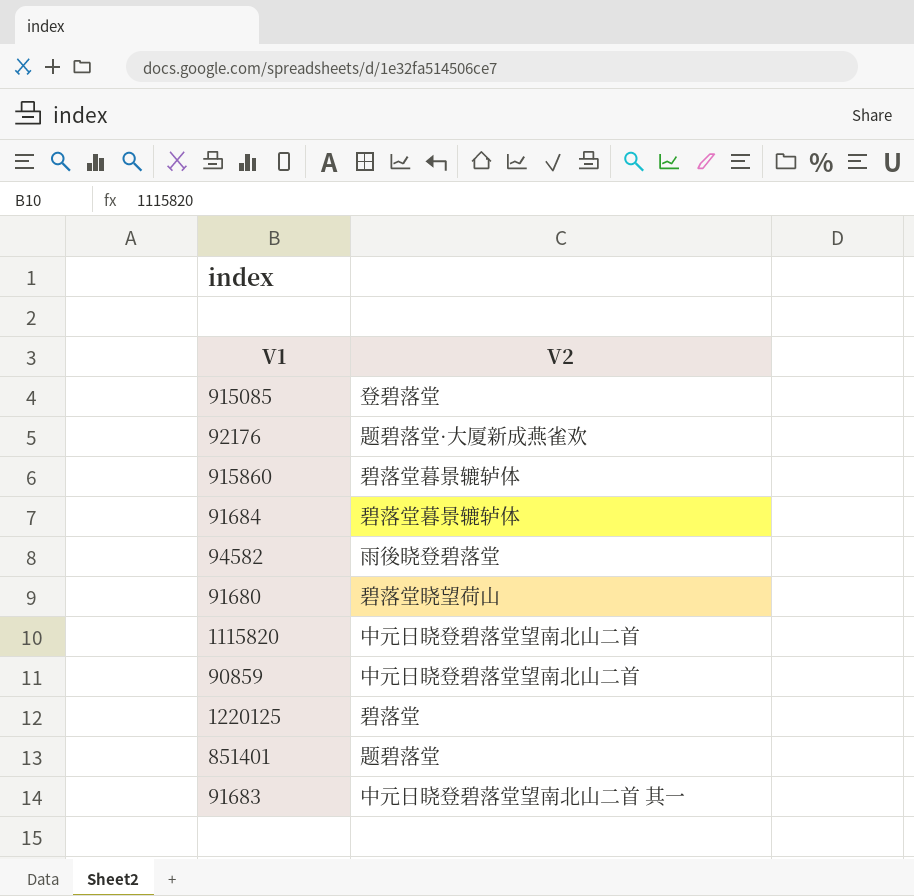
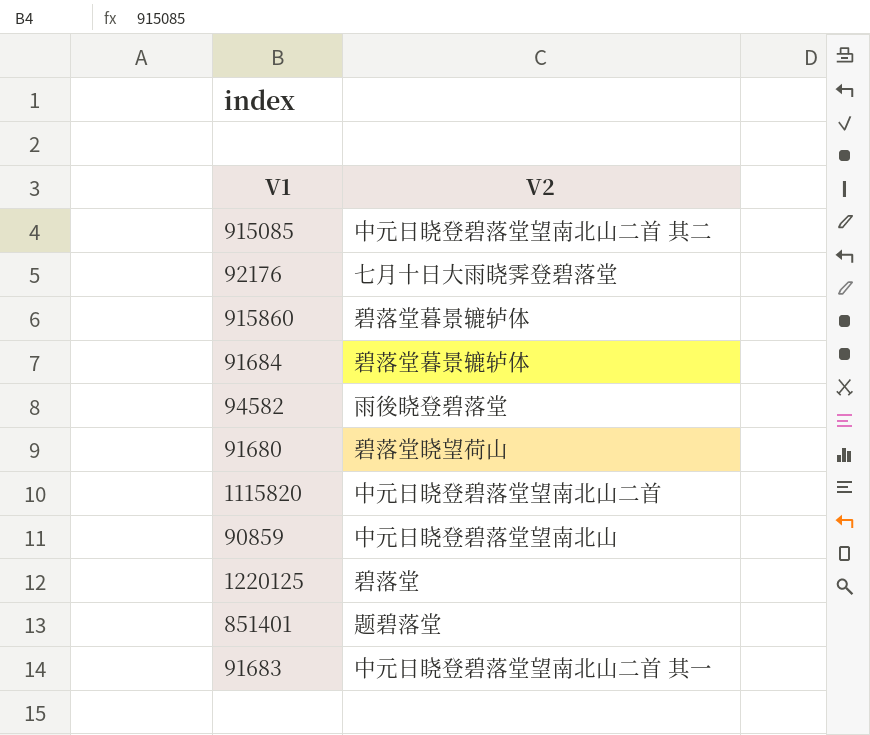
915085 | V2: 登碧落堂 -> 中元日晓登碧落堂望南北山二首 其二
92176 | V2: 题碧落堂·大厦新成燕雀欢 -> 七月十日大雨晓霁登碧落堂
90859 | V2: 中元日晓登碧落堂望南北山二首 -> 中元日晓登碧落堂望南北山

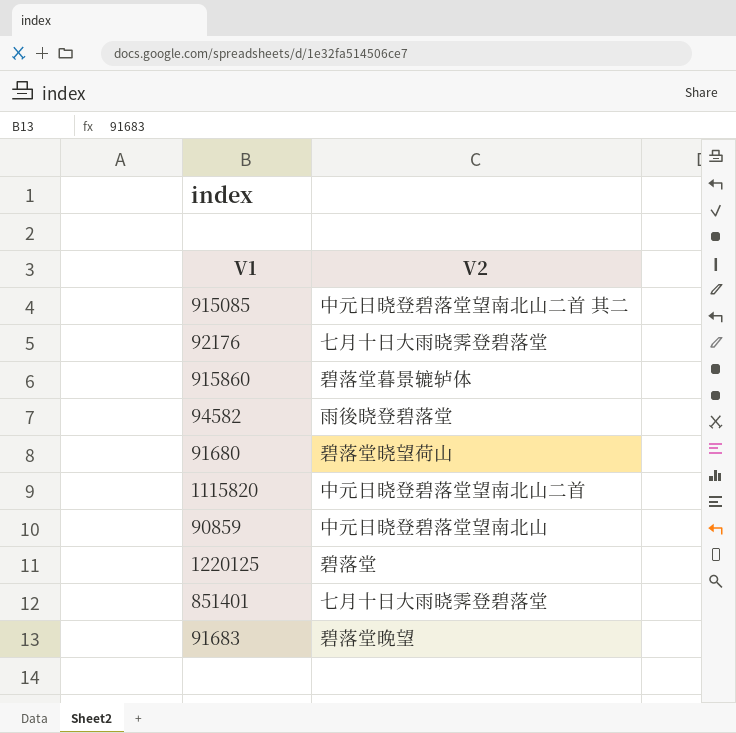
row 91684: 碧落堂暮景辘轳体 -> none
851401 | V2: 题碧落堂 -> 七月十日大雨晓霁登碧落堂
91683 | V2: 中元日晓登碧落堂望南北山二首 其一 -> 碧落堂晚望

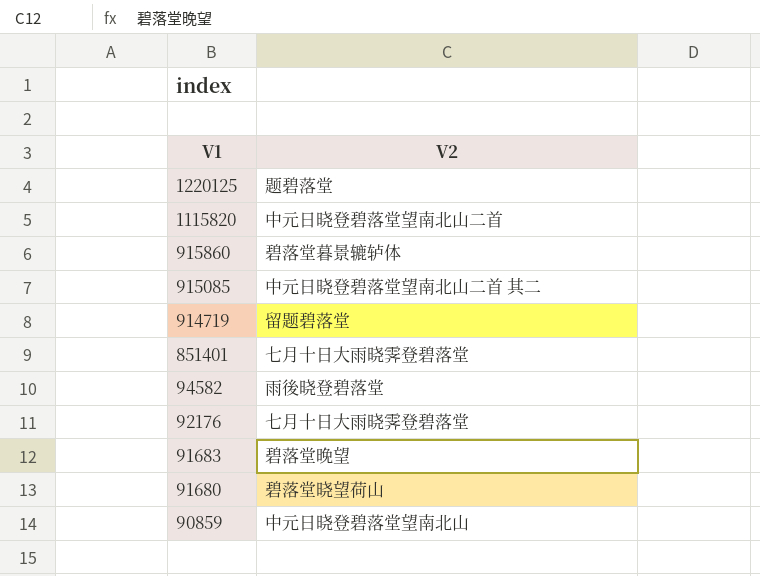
row order: none -> V1 descending
1220125 | V2: 碧落堂 -> 题碧落堂
row 914719: none -> 留题碧落堂

